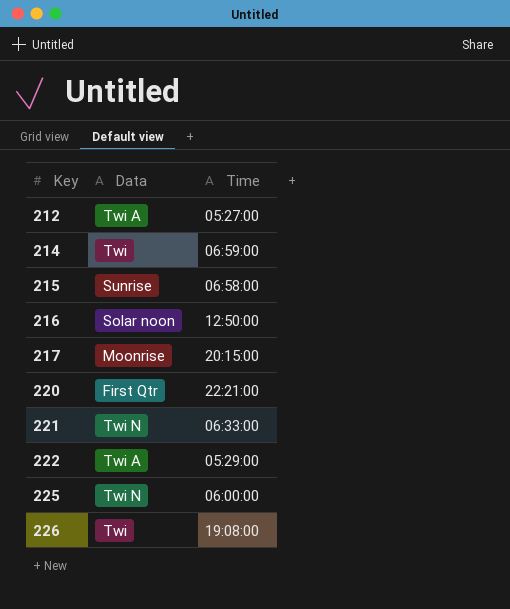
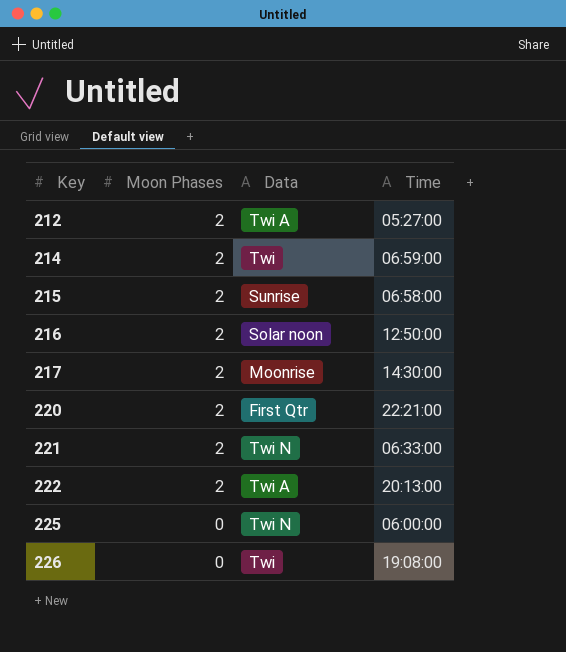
column Moon Phases | position: none -> 2
217 | Time: 20:15:00 -> 14:30:00
222 | Time: 05:29:00 -> 20:13:00

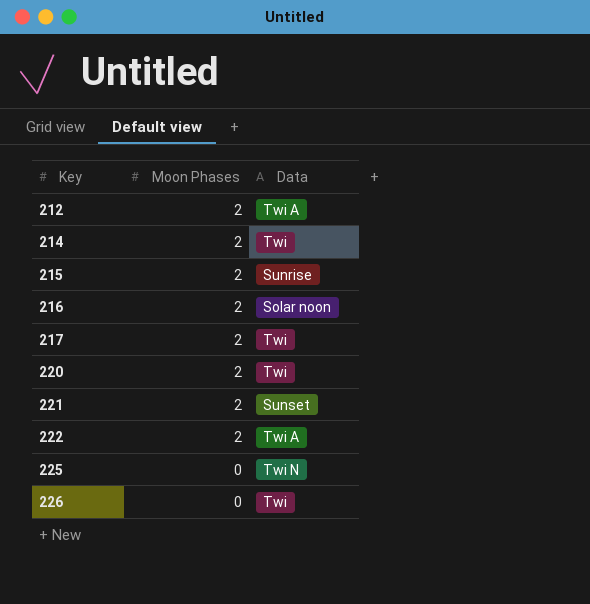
column Time | position: 4 -> none
217 | Data: Moonrise -> Twi
220 | Data: First Qtr -> Twi
221 | Data: Twi N -> Sunset

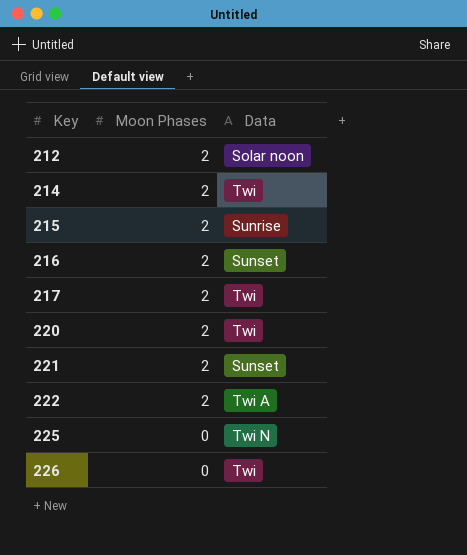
212 | Data: Twi A -> Solar noon
216 | Data: Solar noon -> Sunset

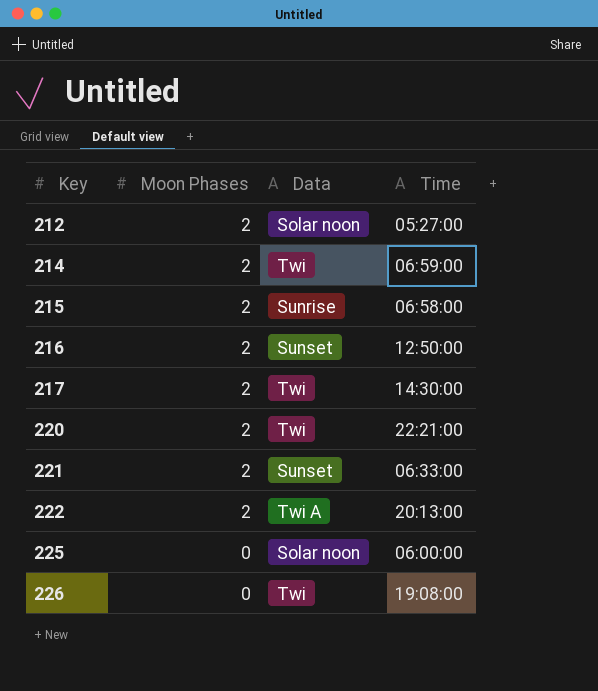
column Time | position: none -> 4
225 | Data: Twi N -> Solar noon

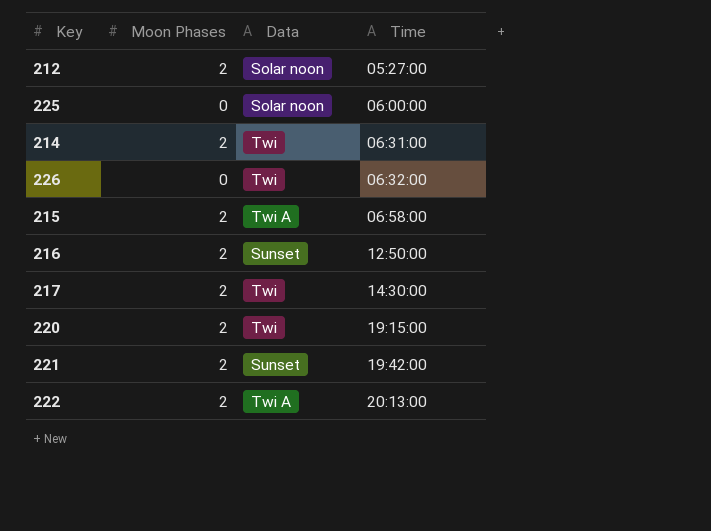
row order: Key ascending -> Time ascending
214 | Time: 06:59:00 -> 06:31:00
226 | Time: 19:08:00 -> 06:32:00
215 | Data: Sunrise -> Twi A
220 | Time: 22:21:00 -> 19:15:00
221 | Time: 06:33:00 -> 19:42:00

